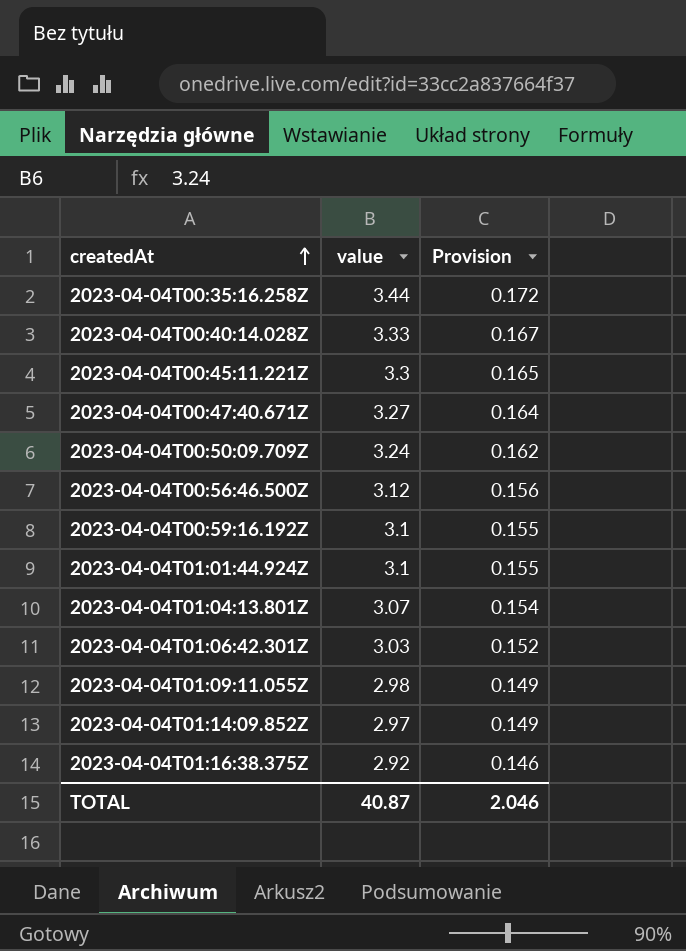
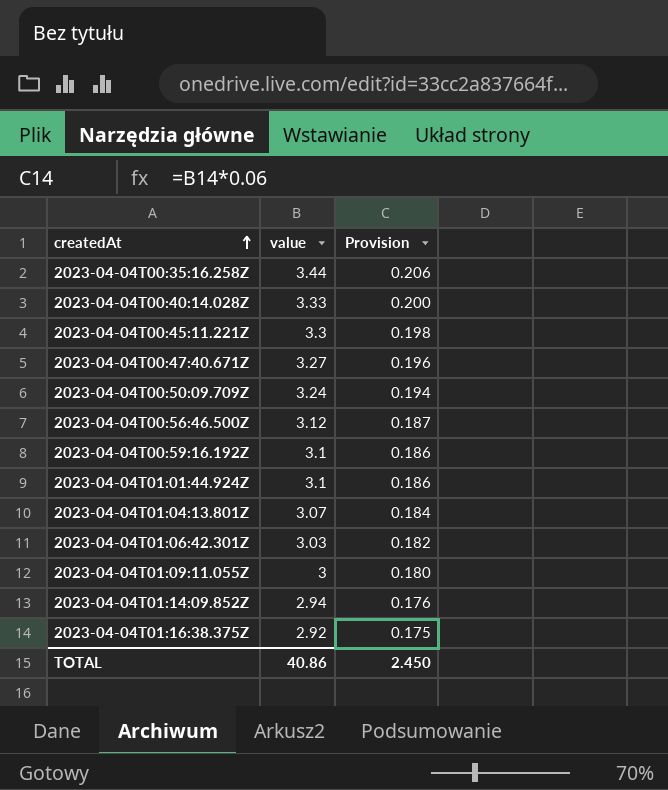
column Provision | formula: [value] * 0.05 -> [value] * 0.06
2023-04-04T01:09:11.055Z | value: 2.98 -> 3
2023-04-04T01:14:09.852Z | value: 2.97 -> 2.94
TOTAL | value: 40.87 -> 40.86
TOTAL | Provision: 2.046 -> 2.450

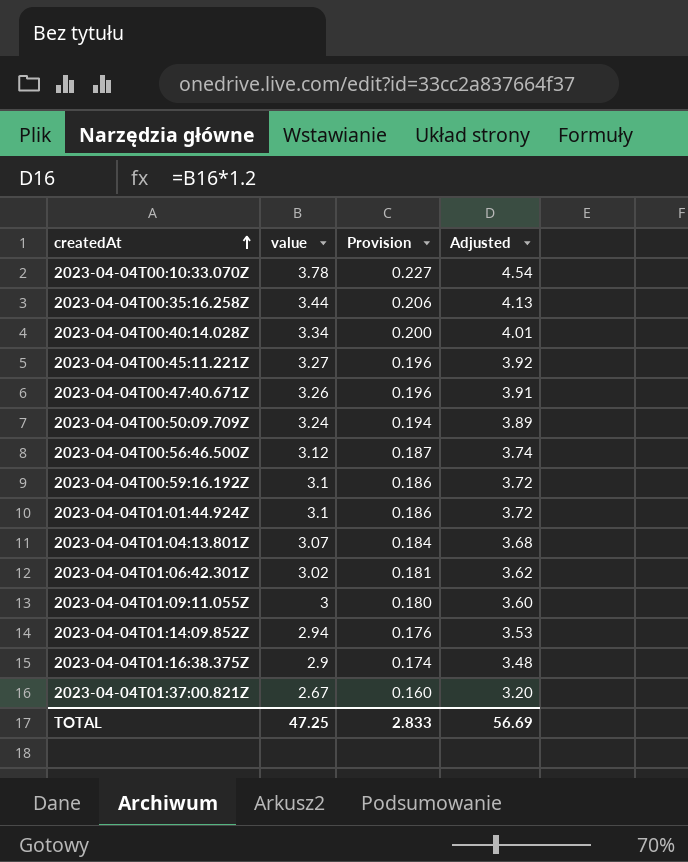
column Adjusted | formula: none -> [value] * 1.2
row 2023-04-04T00:10:33.070Z: none -> 3.78 | 0.227 | 4.54
2023-04-04T00:40:14.028Z | value: 3.33 -> 3.34
2023-04-04T00:45:11.221Z | value: 3.3 -> 3.27
2023-04-04T00:45:11.221Z | Provision: 0.198 -> 0.196
2023-04-04T00:47:40.671Z | value: 3.27 -> 3.26
2023-04-04T01:06:42.301Z | value: 3.03 -> 3.02
2023-04-04T01:06:42.301Z | Provision: 0.182 -> 0.181
2023-04-04T01:16:38.375Z | value: 2.92 -> 2.9
2023-04-04T01:16:38.375Z | Provision: 0.175 -> 0.174
row 2023-04-04T01:37:00.821Z: none -> 2.67 | 0.160 | 3.20
TOTAL | value: 40.86 -> 47.25
TOTAL | Provision: 2.450 -> 2.833

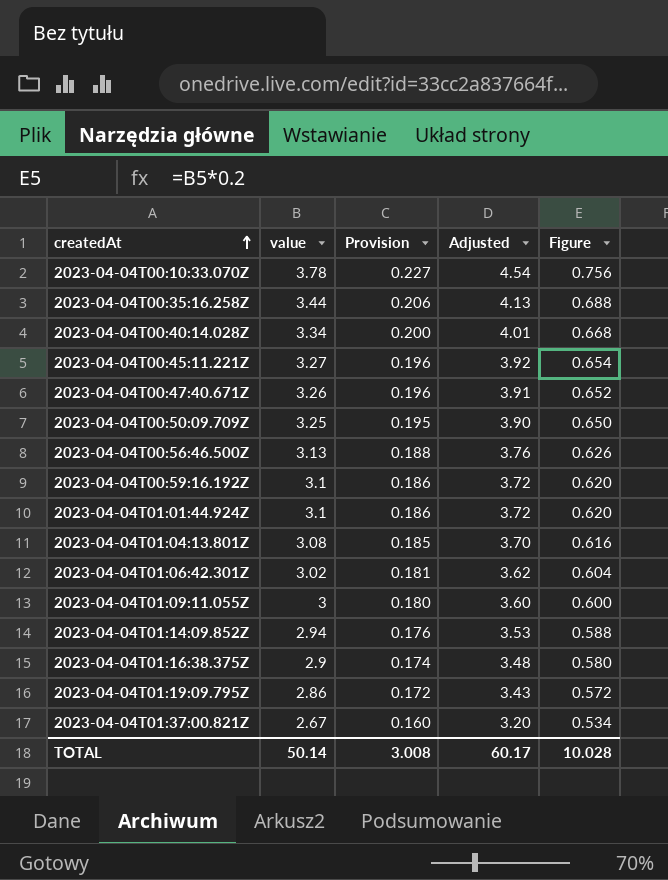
column Figure | formula: none -> [value] * 0.2
2023-04-04T00:50:09.709Z | value: 3.24 -> 3.25
2023-04-04T00:50:09.709Z | Provision: 0.194 -> 0.195
2023-04-04T00:50:09.709Z | Adjusted: 3.89 -> 3.90
2023-04-04T00:56:46.500Z | value: 3.12 -> 3.13
2023-04-04T00:56:46.500Z | Provision: 0.187 -> 0.188
2023-04-04T00:56:46.500Z | Adjusted: 3.74 -> 3.76
2023-04-04T01:04:13.801Z | value: 3.07 -> 3.08
2023-04-04T01:04:13.801Z | Provision: 0.184 -> 0.185
2023-04-04T01:04:13.801Z | Adjusted: 3.68 -> 3.70
row 2023-04-04T01:19:09.795Z: none -> 2.86 | 0.172 | 3.43 | 0.572
TOTAL | value: 47.25 -> 50.14
TOTAL | Provision: 2.833 -> 3.008
TOTAL | Adjusted: 56.69 -> 60.17

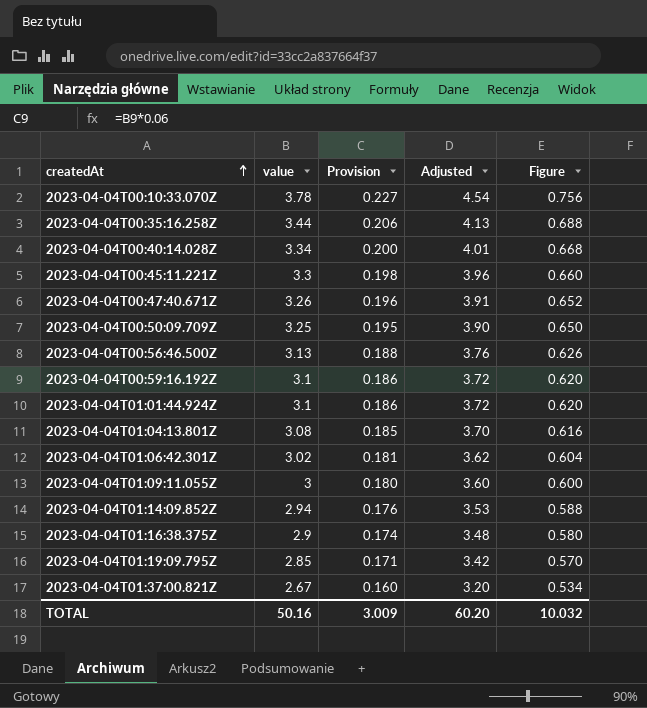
2023-04-04T00:45:11.221Z | value: 3.27 -> 3.3
2023-04-04T00:45:11.221Z | Provision: 0.196 -> 0.198
2023-04-04T00:45:11.221Z | Adjusted: 3.92 -> 3.96
2023-04-04T00:45:11.221Z | Figure: 0.654 -> 0.660
2023-04-04T01:19:09.795Z | value: 2.86 -> 2.85
2023-04-04T01:19:09.795Z | Provision: 0.172 -> 0.171
2023-04-04T01:19:09.795Z | Adjusted: 3.43 -> 3.42
2023-04-04T01:19:09.795Z | Figure: 0.572 -> 0.570
TOTAL | value: 50.14 -> 50.16
TOTAL | Provision: 3.008 -> 3.009
TOTAL | Adjusted: 60.17 -> 60.20
TOTAL | Figure: 10.028 -> 10.032

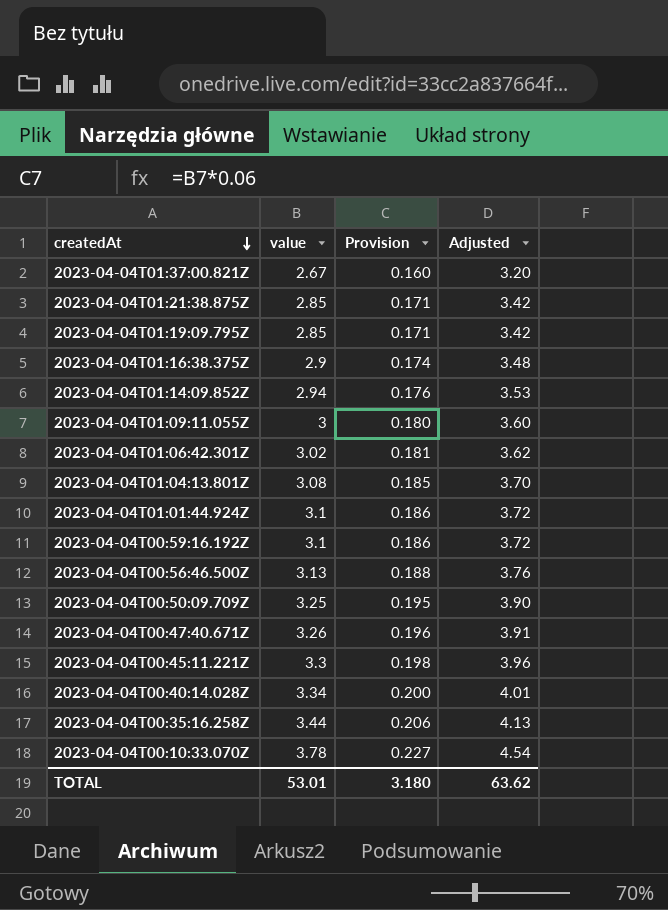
row order: createdAt ascending -> createdAt descending
column Figure | formula: [value] * 0.2 -> none
row 2023-04-04T01:21:38.875Z: none -> 2.85 | 0.171 | 3.42
TOTAL | value: 50.16 -> 53.01
TOTAL | Provision: 3.009 -> 3.180
TOTAL | Adjusted: 60.20 -> 63.62

